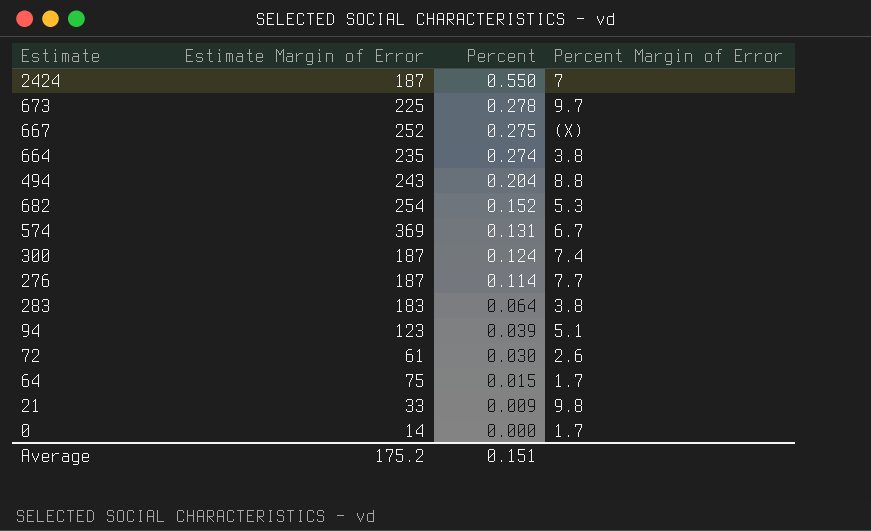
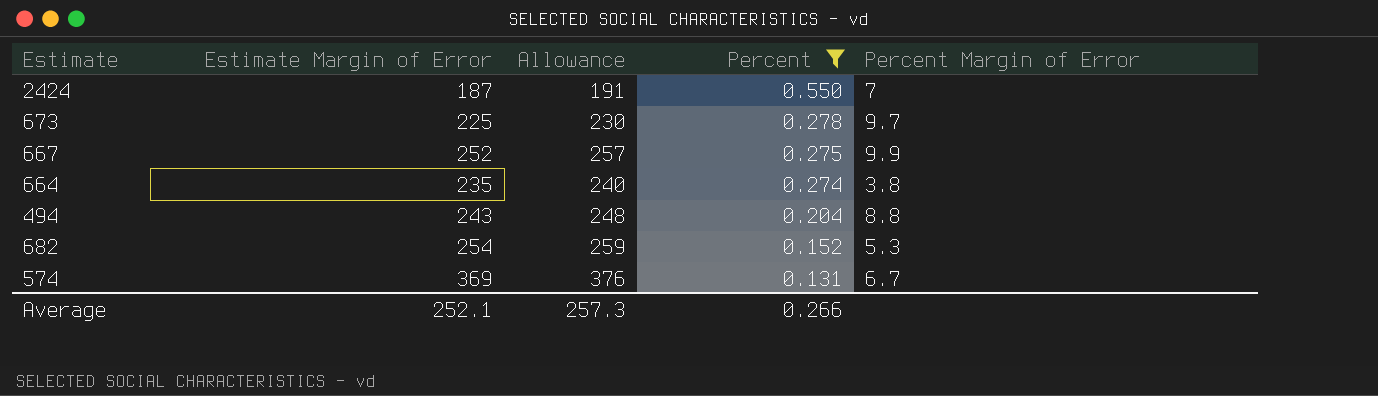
filter: none -> Percent >= 0.131
column Allowance | formula: none -> [Estimate Margin of Error] * 1.02
667 | Percent Margin of Error: (X) -> 9.9
Average | Estimate Margin of Error: 175.2 -> 252.1
Average | Percent: 0.151 -> 0.266

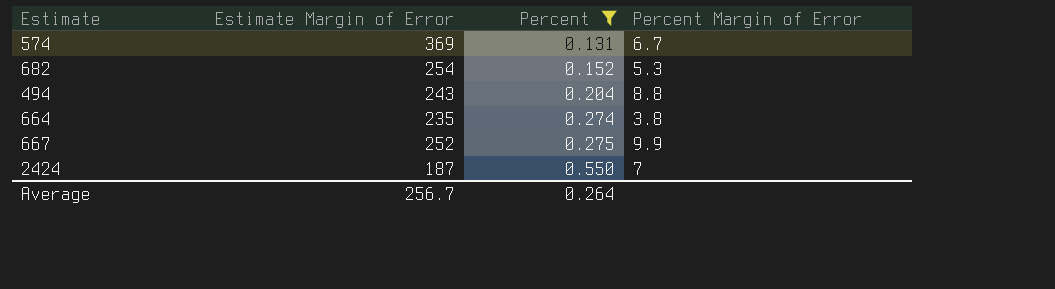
row order: Percent descending -> Percent ascending
column Allowance | formula: [Estimate Margin of Error] * 1.02 -> none
row 673: 225 | 230 | 0.278 | 9.7 -> none
Average | Estimate Margin of Error: 252.1 -> 256.7
Average | Percent: 0.266 -> 0.264

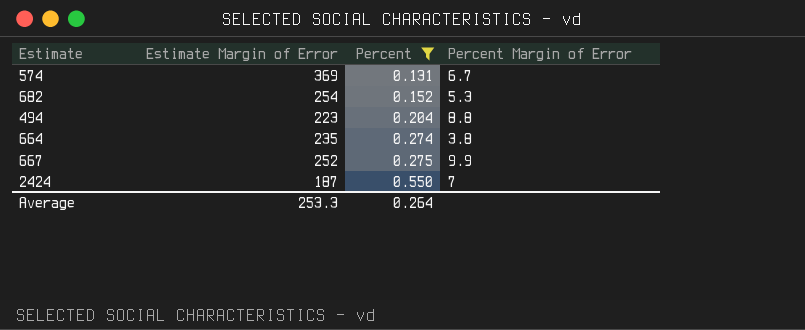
494 | Estimate Margin of Error: 243 -> 223
Average | Estimate Margin of Error: 256.7 -> 253.3

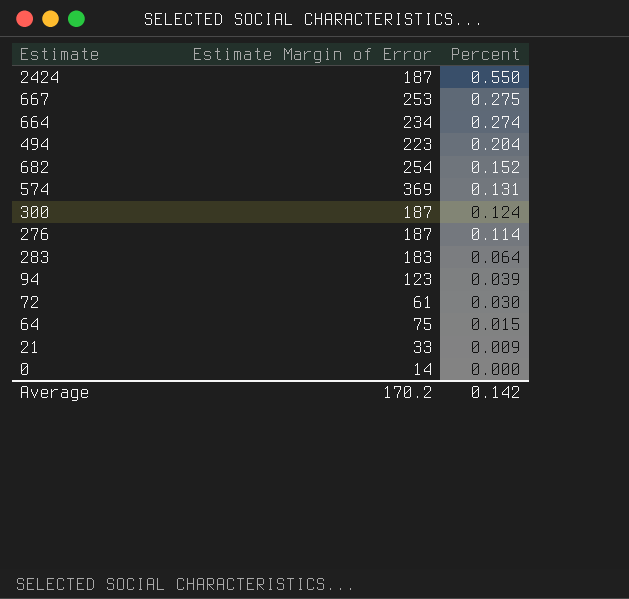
filter: Percent >= 0.131 -> none
row order: Percent ascending -> Percent descending
column Percent Margin of Error | position: 4 -> none
667 | Estimate Margin of Error: 252 -> 253
664 | Estimate Margin of Error: 235 -> 234
Average | Estimate Margin of Error: 253.3 -> 170.2
Average | Percent: 0.264 -> 0.142

